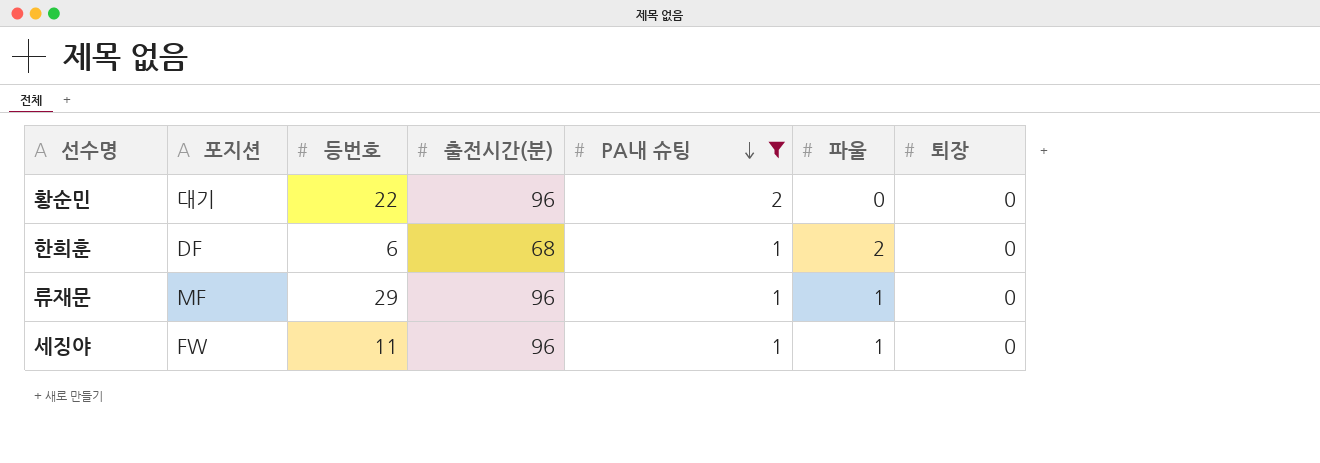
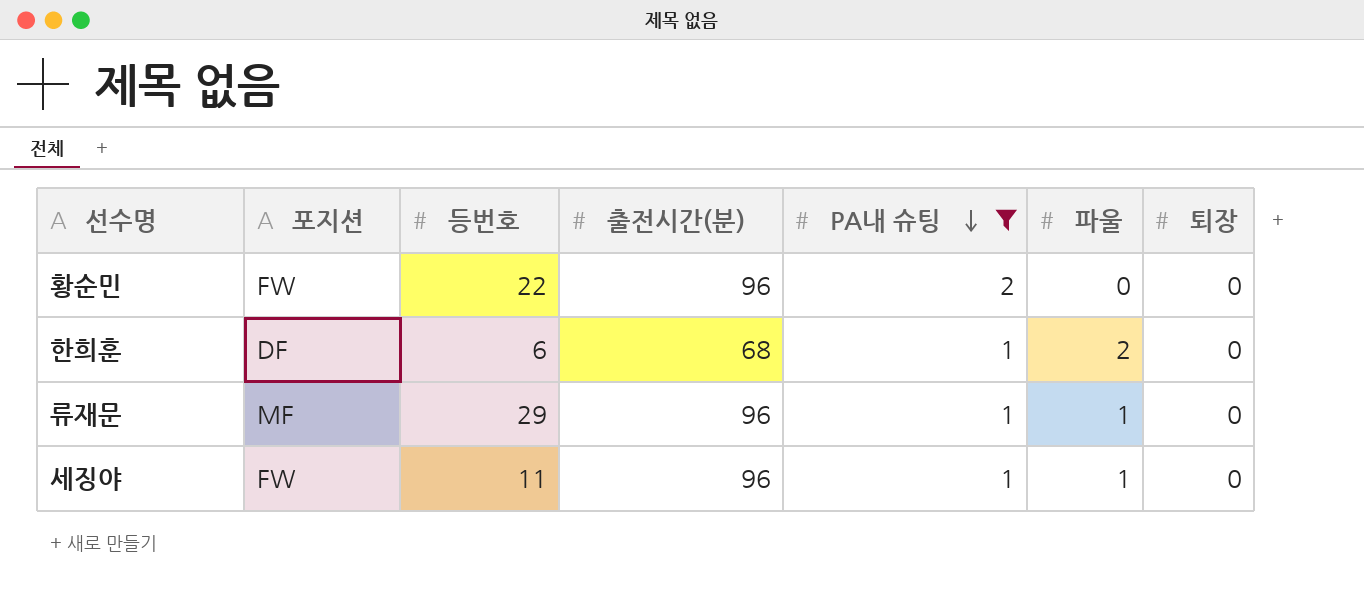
황순민 | 포지션: 대기 -> FW

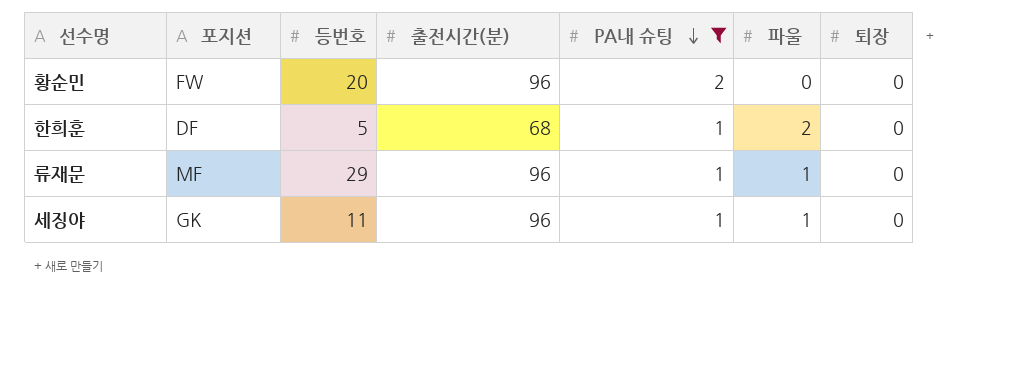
황순민 | 등번호: 22 -> 20
한희훈 | 등번호: 6 -> 5
세징야 | 포지션: FW -> GK

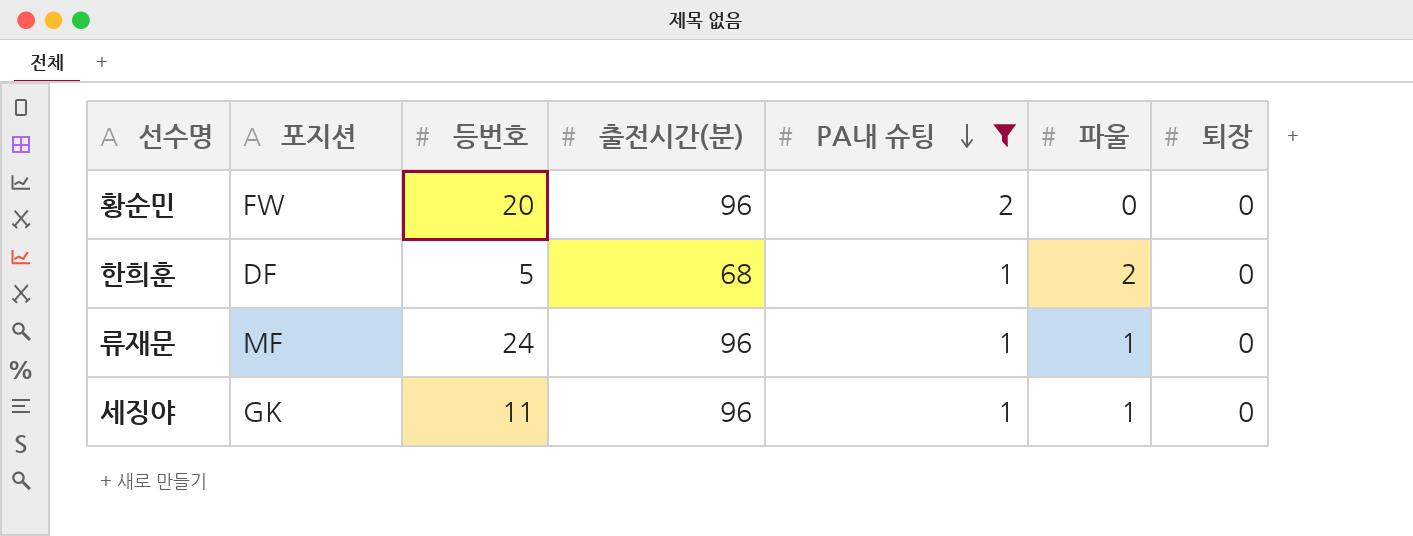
류재문 | 등번호: 29 -> 24

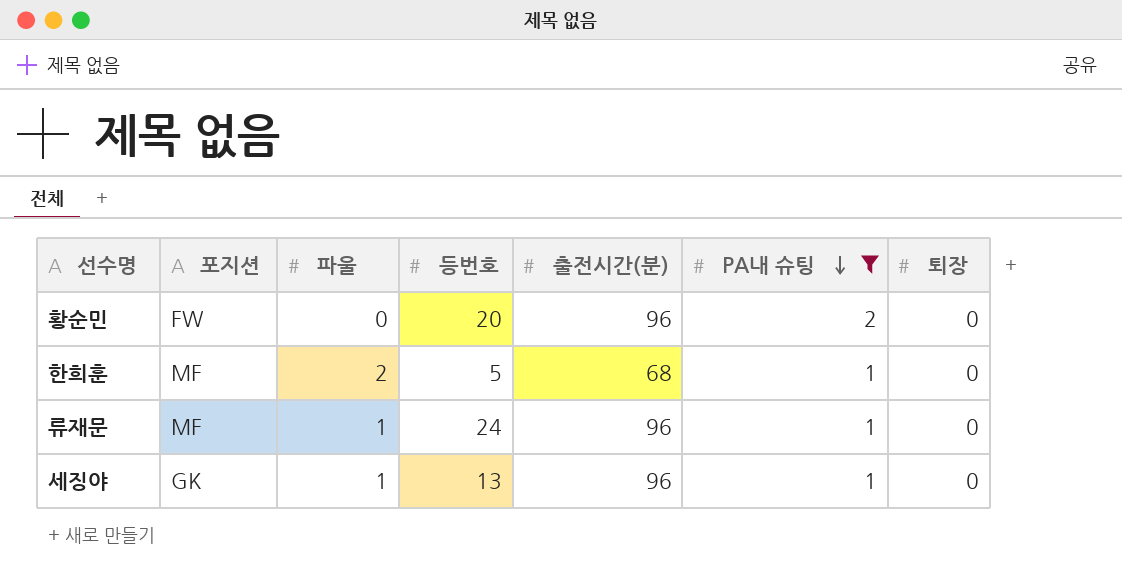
column 파울 | position: 6 -> 3
한희훈 | 포지션: DF -> MF
세징야 | 등번호: 11 -> 13

